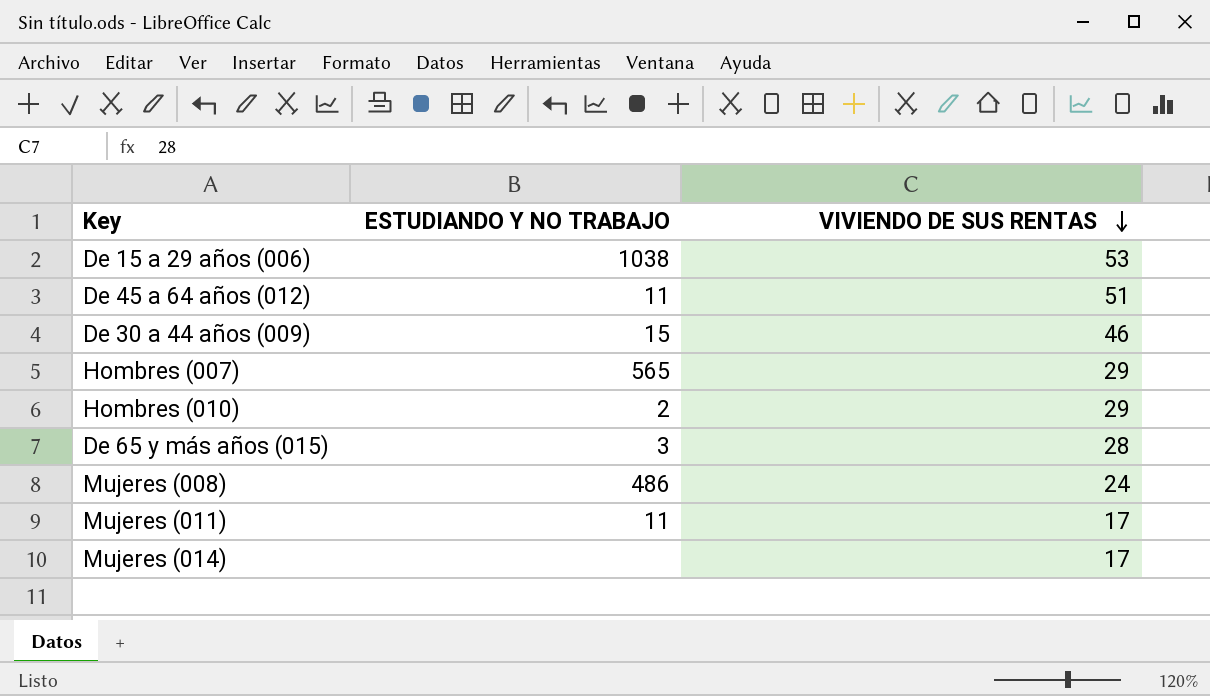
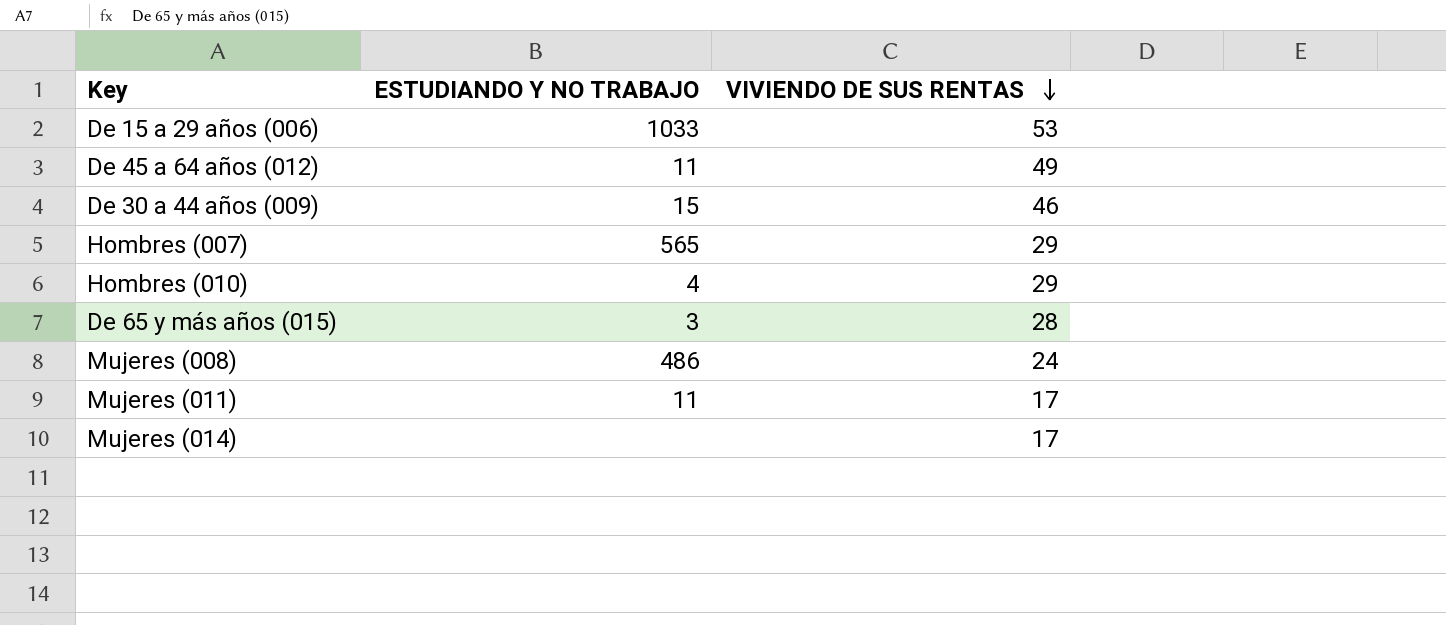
De 15 a 29 años (006) | ESTUDIANDO Y NO TRABAJO: 1038 -> 1033
De 45 a 64 años (012) | VIVIENDO DE SUS RENTAS: 51 -> 49
Hombres (010) | ESTUDIANDO Y NO TRABAJO: 2 -> 4

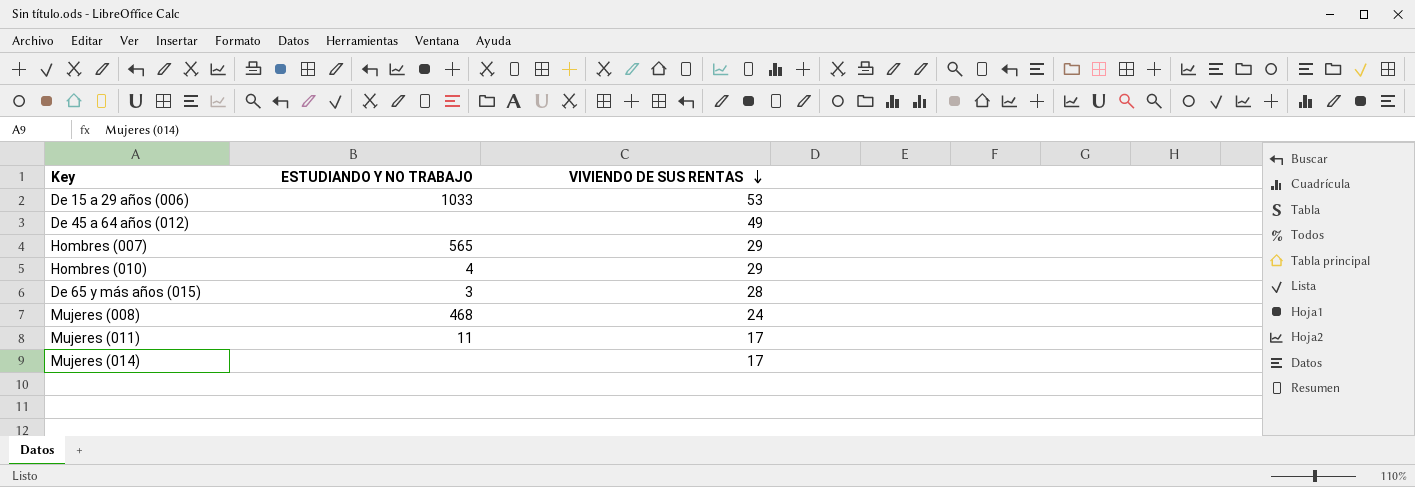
row De 30 a 44 años (009): 15 | 46 -> none
De 45 a 64 años (012) | ESTUDIANDO Y NO TRABAJO: 11 -> none
Mujeres (008) | ESTUDIANDO Y NO TRABAJO: 486 -> 468

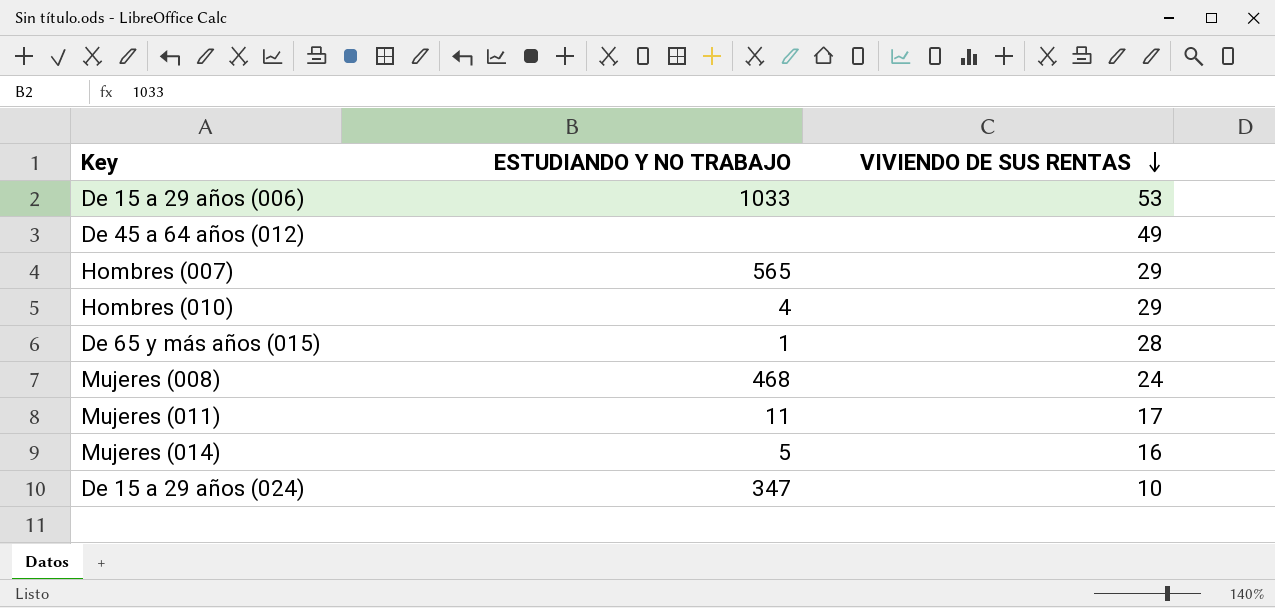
De 65 y más años (015) | ESTUDIANDO Y NO TRABAJO: 3 -> 1
Mujeres (014) | ESTUDIANDO Y NO TRABAJO: none -> 5
Mujeres (014) | VIVIENDO DE SUS RENTAS: 17 -> 16
row De 15 a 29 años (024): none -> 347 | 10

